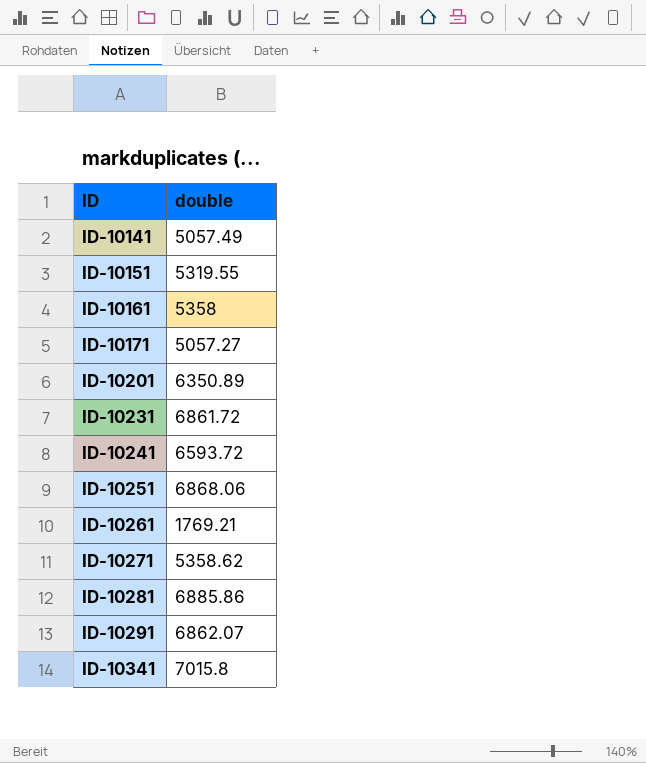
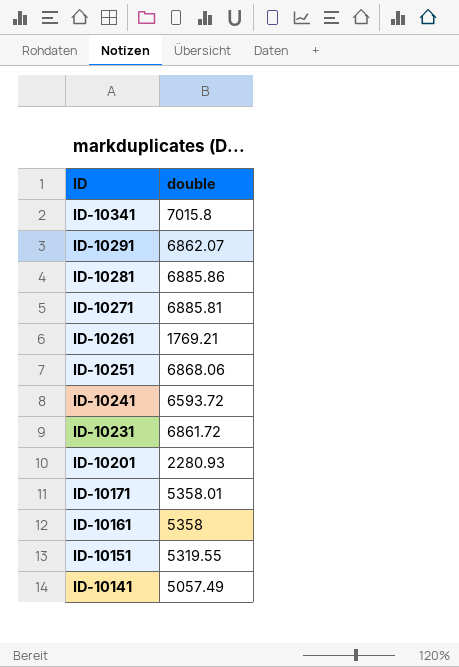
row order: ID ascending -> ID descending
ID-10271 | double: 5358.62 -> 6885.81
ID-10201 | double: 6350.89 -> 2280.93
ID-10171 | double: 5057.27 -> 5358.01

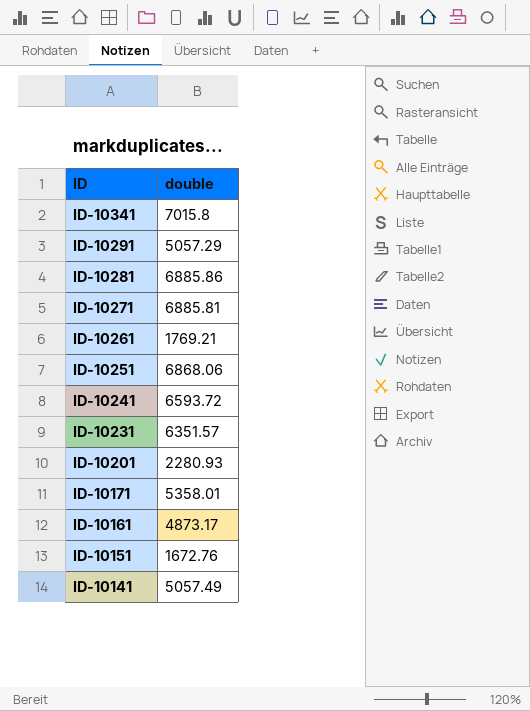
ID-10291 | double: 6862.07 -> 5057.29
ID-10231 | double: 6861.72 -> 6351.57
ID-10161 | double: 5358 -> 4873.17
ID-10151 | double: 5319.55 -> 1672.76

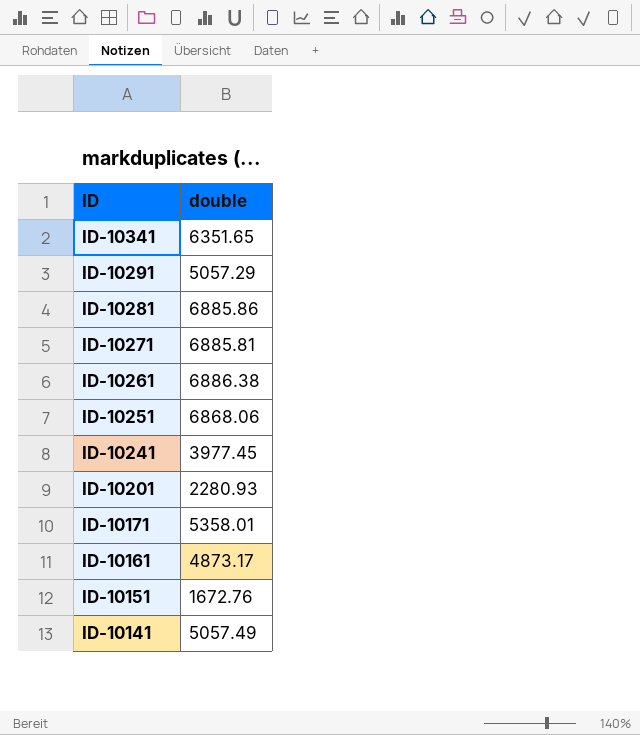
row ID-10231: 6351.57 -> none
ID-10341 | double: 7015.8 -> 6351.65
ID-10261 | double: 1769.21 -> 6886.38
ID-10241 | double: 6593.72 -> 3977.45

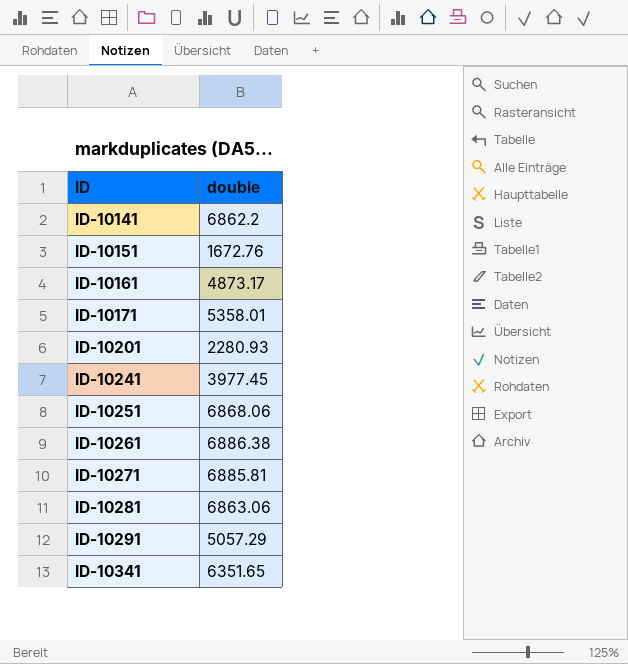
row order: ID descending -> ID ascending
ID-10141 | double: 5057.49 -> 6862.2
ID-10281 | double: 6885.86 -> 6863.06

